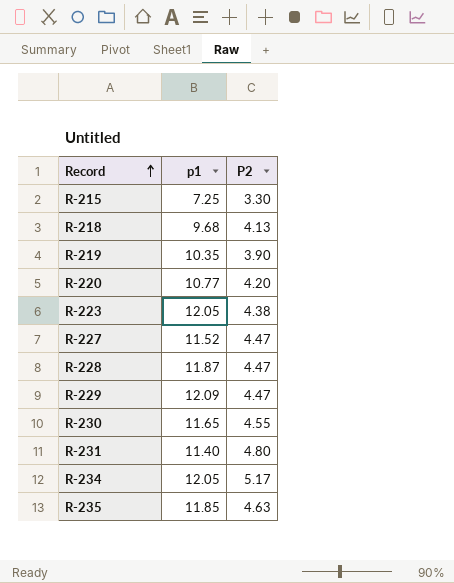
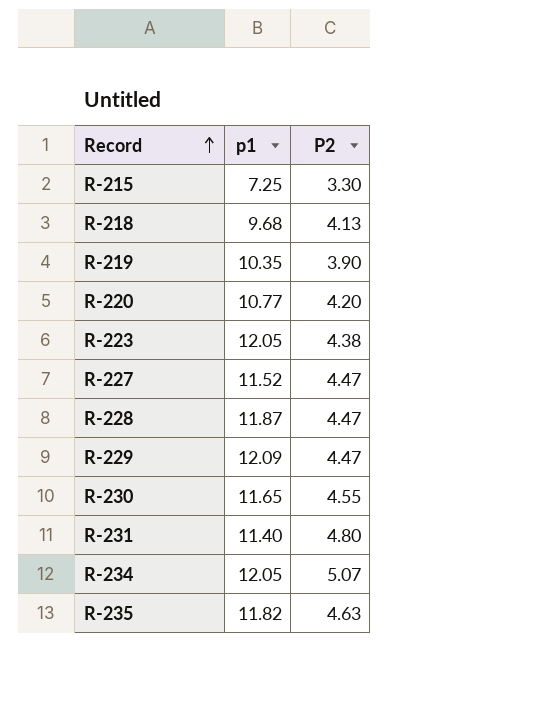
R-234 | P2: 5.17 -> 5.07
R-235 | p1: 11.85 -> 11.82

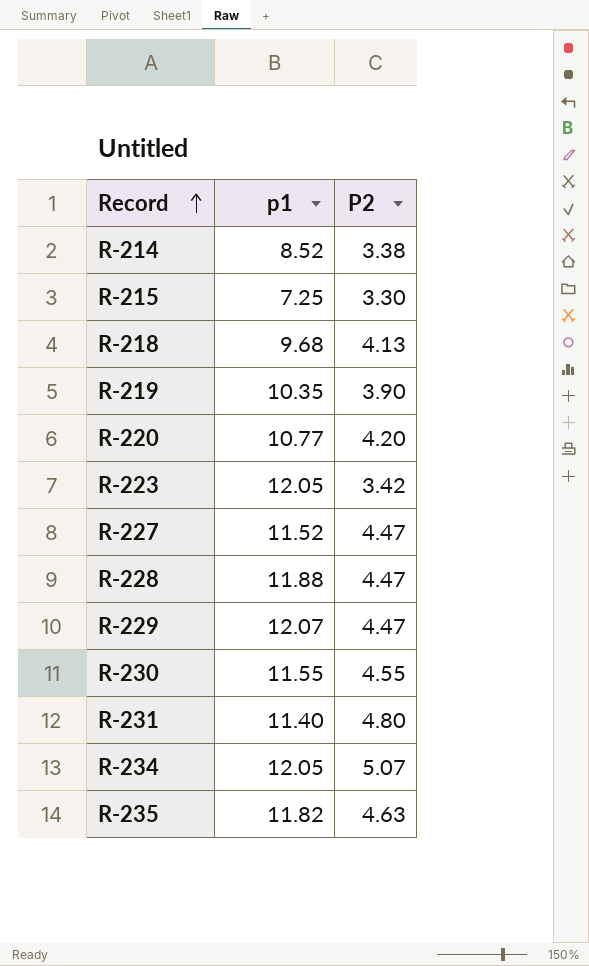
row R-214: none -> 8.52 | 3.38
R-223 | P2: 4.38 -> 3.42
R-228 | p1: 11.87 -> 11.88
R-229 | p1: 12.09 -> 12.07
R-230 | p1: 11.65 -> 11.55

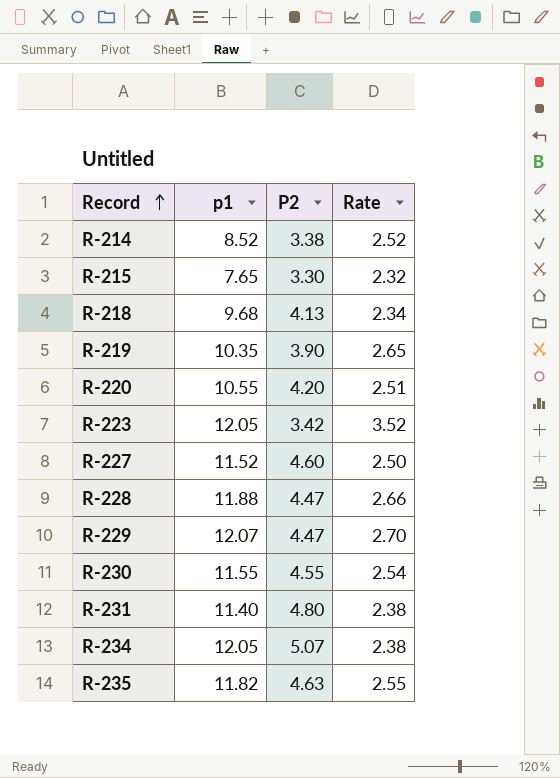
column Rate | formula: none -> [p1] / [P2]
R-215 | p1: 7.25 -> 7.65
R-220 | p1: 10.77 -> 10.55
R-227 | P2: 4.47 -> 4.60

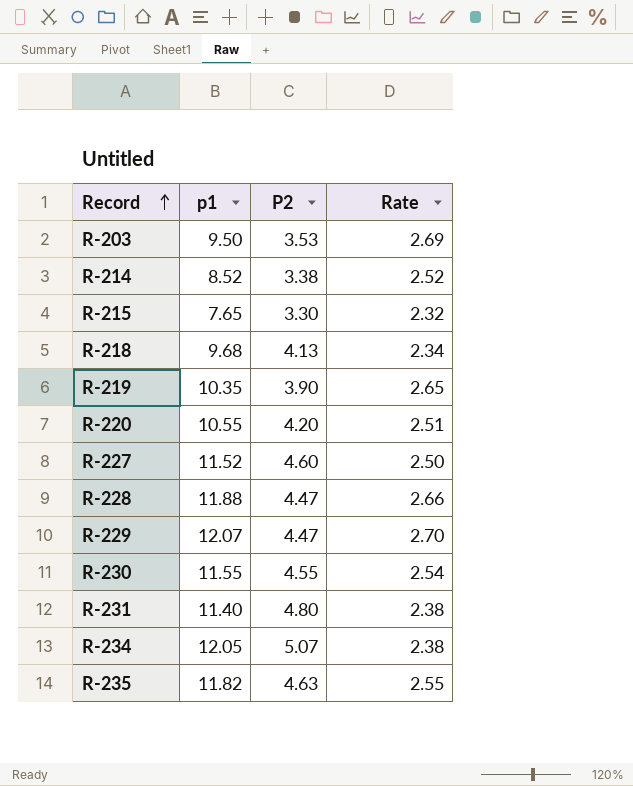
row R-223: 12.05 | 3.42 | 3.52 -> none
row R-203: none -> 9.50 | 3.53 | 2.69

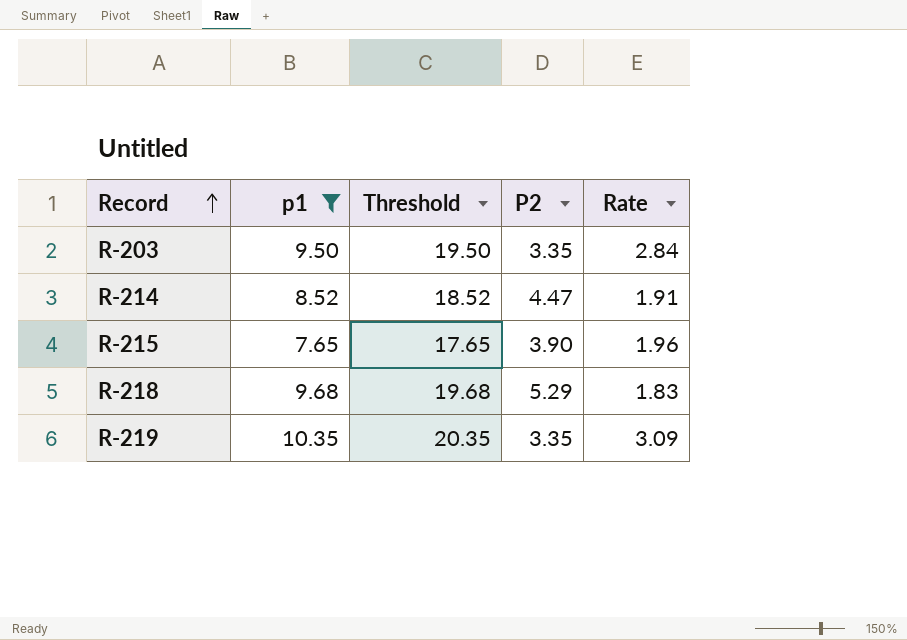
filter: none -> p1 <= 10.35
column Threshold | formula: none -> [p1] + 10
R-203 | P2: 3.53 -> 3.35
R-203 | Rate: 2.69 -> 2.84
R-214 | P2: 3.38 -> 4.47
R-214 | Rate: 2.52 -> 1.91
R-215 | P2: 3.30 -> 3.90
R-215 | Rate: 2.32 -> 1.96
R-218 | P2: 4.13 -> 5.29
R-218 | Rate: 2.34 -> 1.83
R-219 | P2: 3.90 -> 3.35
R-219 | Rate: 2.65 -> 3.09

